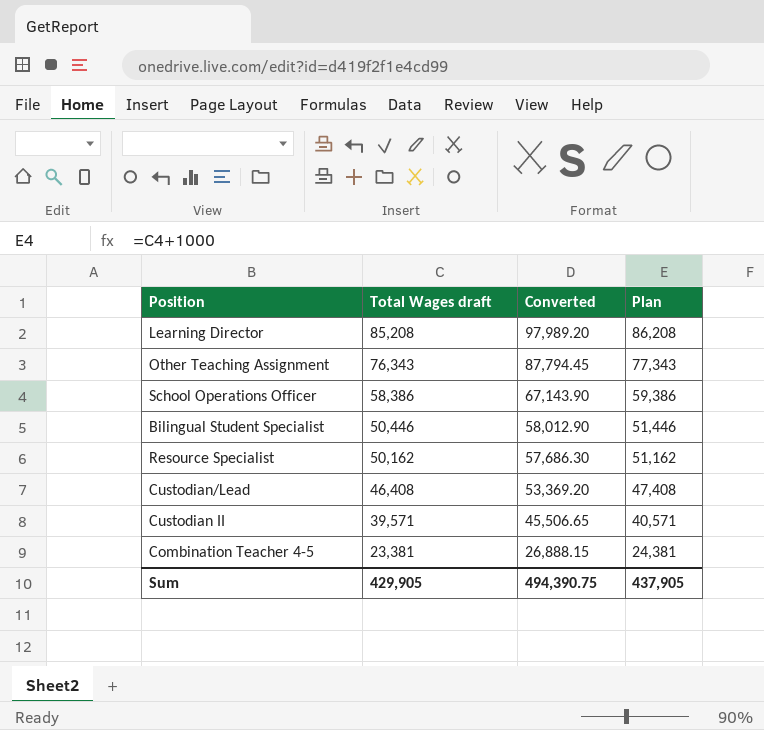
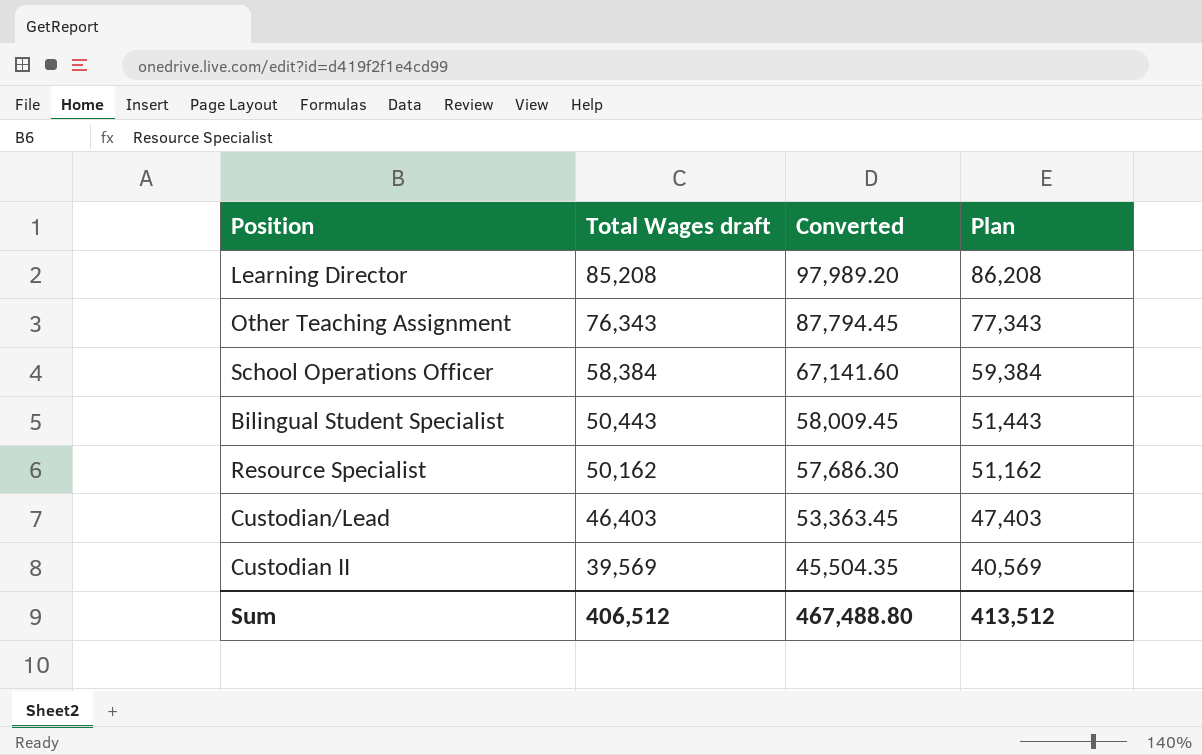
row Combination Teacher 4-5: 23,381 | 26,888.15 | 24,381 -> none
School Operations Officer | Total Wages draft: 58,386 -> 58,384
School Operations Officer | Converted: 67,143.90 -> 67,141.60
School Operations Officer | Plan: 59,386 -> 59,384
Bilingual Student Specialist | Total Wages draft: 50,446 -> 50,443
Bilingual Student Specialist | Converted: 58,012.90 -> 58,009.45
Bilingual Student Specialist | Plan: 51,446 -> 51,443
Custodian/Lead | Total Wages draft: 46,408 -> 46,403
Custodian/Lead | Converted: 53,369.20 -> 53,363.45
Custodian/Lead | Plan: 47,408 -> 47,403
Custodian II | Total Wages draft: 39,571 -> 39,569
Custodian II | Converted: 45,506.65 -> 45,504.35
Custodian II | Plan: 40,571 -> 40,569
Sum | Total Wages draft: 429,905 -> 406,512
Sum | Converted: 494,390.75 -> 467,488.80
Sum | Plan: 437,905 -> 413,512

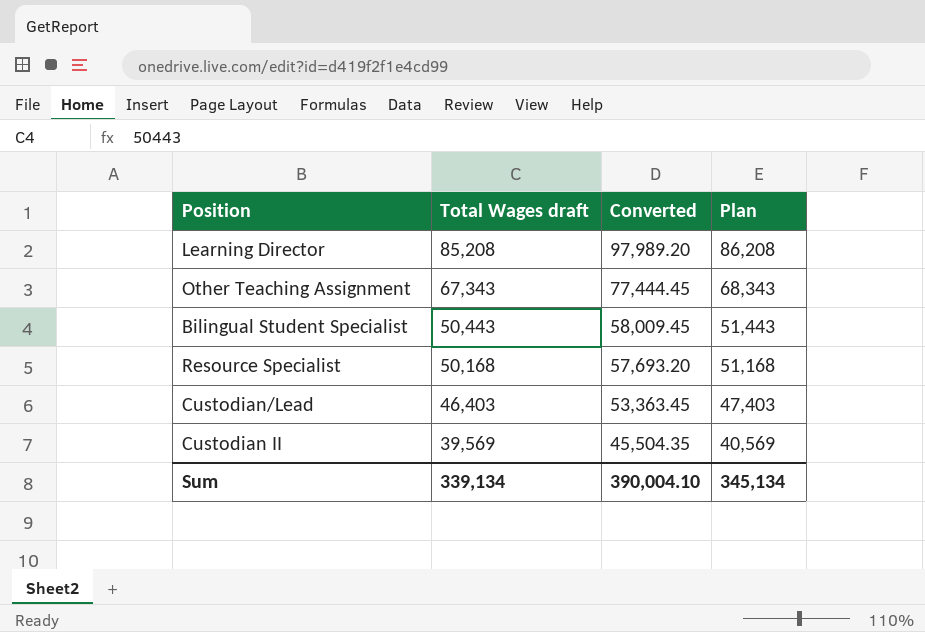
row School Operations Officer: 58,384 | 67,141.60 | 59,384 -> none
Other Teaching Assignment | Total Wages draft: 76,343 -> 67,343
Other Teaching Assignment | Converted: 87,794.45 -> 77,444.45
Other Teaching Assignment | Plan: 77,343 -> 68,343
Resource Specialist | Total Wages draft: 50,162 -> 50,168
Resource Specialist | Converted: 57,686.30 -> 57,693.20
Resource Specialist | Plan: 51,162 -> 51,168
Sum | Total Wages draft: 406,512 -> 339,134
Sum | Converted: 467,488.80 -> 390,004.10
Sum | Plan: 413,512 -> 345,134

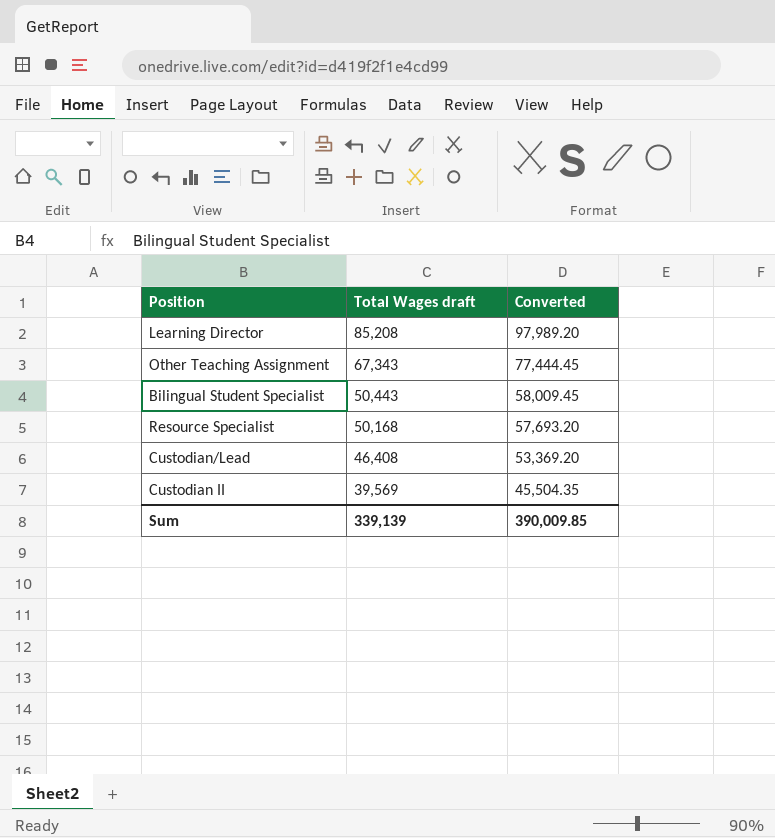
column Plan | formula: [Total Wages draft] + 1000 -> none
Custodian/Lead | Total Wages draft: 46,403 -> 46,408
Custodian/Lead | Converted: 53,363.45 -> 53,369.20
Sum | Total Wages draft: 339,134 -> 339,139
Sum | Converted: 390,004.10 -> 390,009.85

